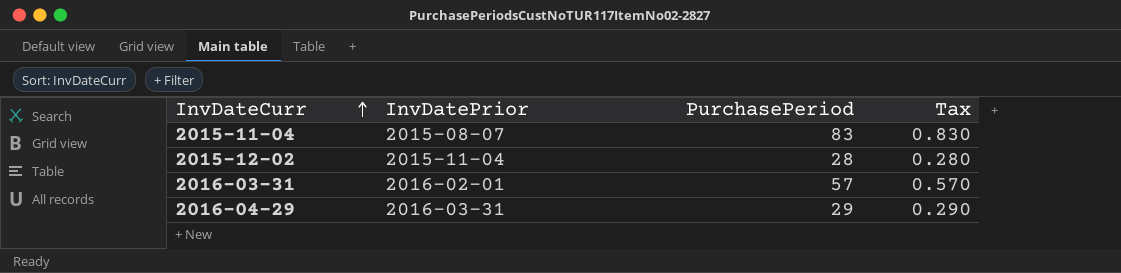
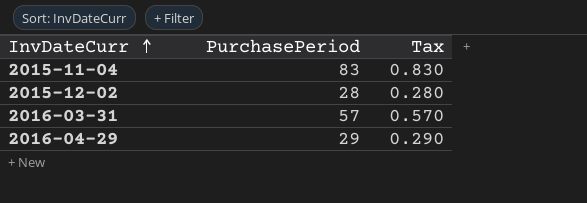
column InvDatePrior | position: 2 -> none

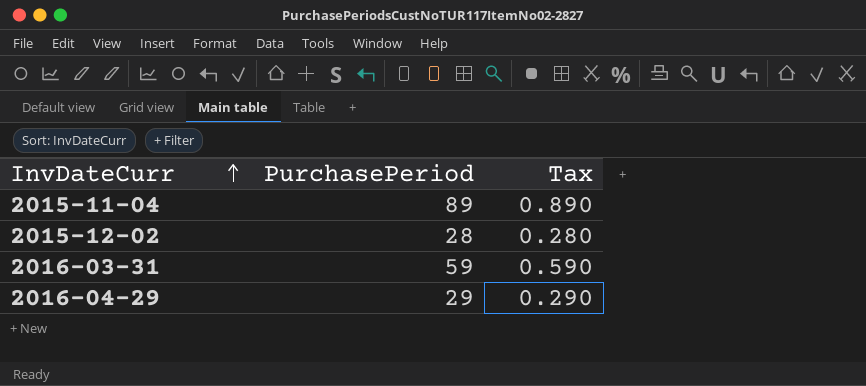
2015-11-04 | PurchasePeriod: 83 -> 89
2015-11-04 | Tax: 0.830 -> 0.890
2016-03-31 | PurchasePeriod: 57 -> 59
2016-03-31 | Tax: 0.570 -> 0.590

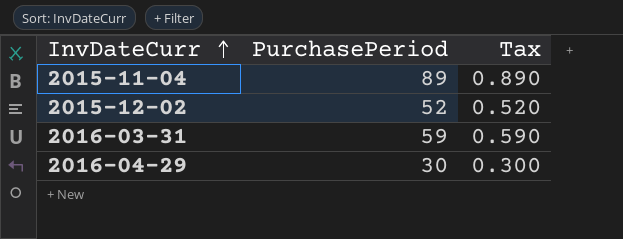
2015-12-02 | PurchasePeriod: 28 -> 52
2015-12-02 | Tax: 0.280 -> 0.520
2016-04-29 | PurchasePeriod: 29 -> 30
2016-04-29 | Tax: 0.290 -> 0.300

